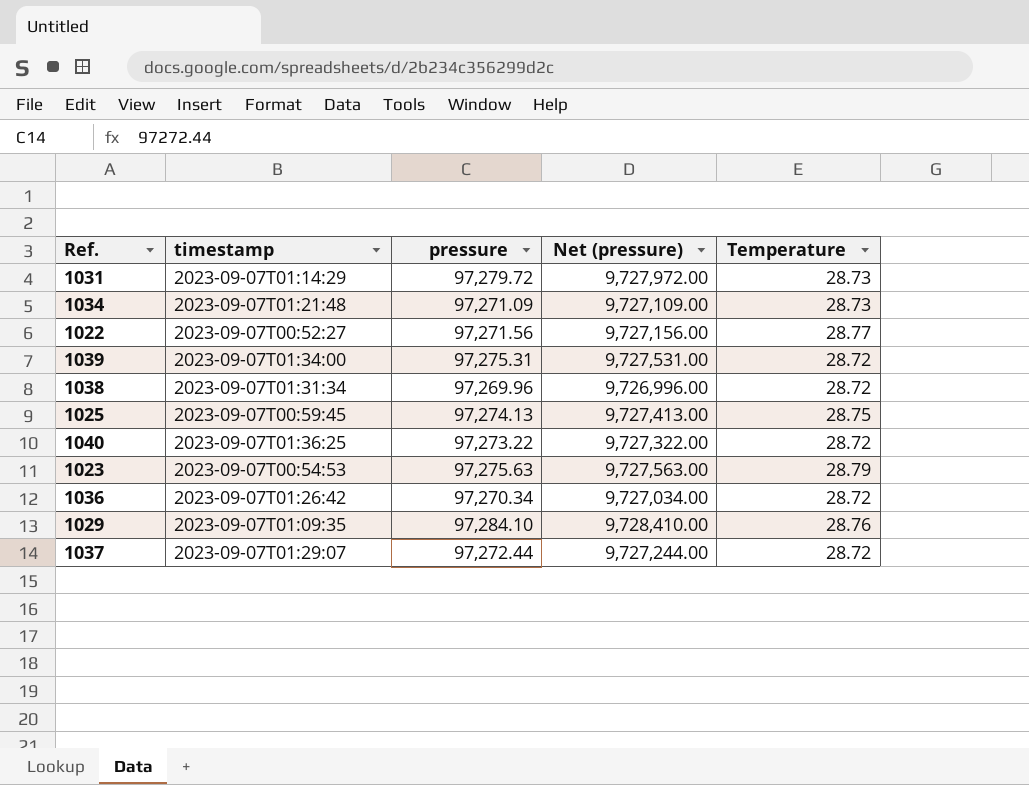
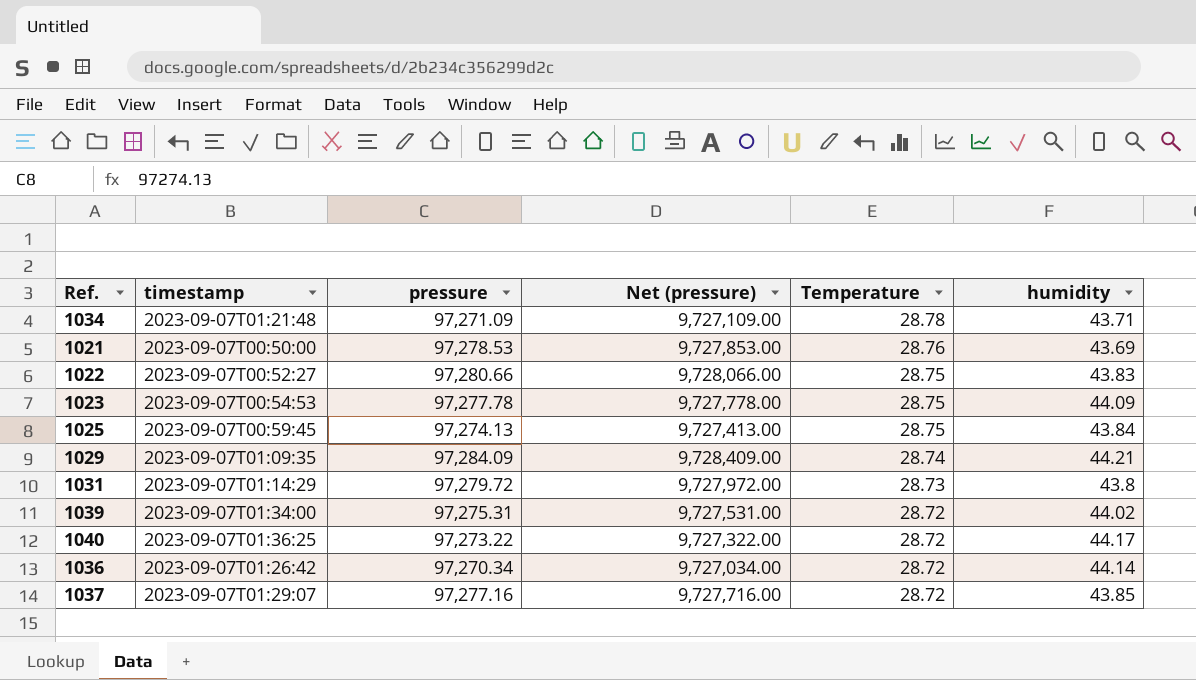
row order: none -> Temperature descending
column humidity | position: none -> 6
row 1038: 2023-09-07T01:31:34 | 97,269.96 | 9,726,996.00 | 28.72 -> none
1034 | Temperature: 28.73 -> 28.78
row 1021: none -> 2023-09-07T00:50:00 | 97,278.53 | 9,727,853.00 | 28.76 | 43.69
1022 | pressure: 97,271.56 -> 97,280.66
1022 | Net (pressure): 9,727,156.00 -> 9,728,066.00
1022 | Temperature: 28.77 -> 28.75
1023 | pressure: 97,275.63 -> 97,277.78
1023 | Net (pressure): 9,727,563.00 -> 9,727,778.00
1023 | Temperature: 28.79 -> 28.75
1029 | pressure: 97,284.10 -> 97,284.09
1029 | Net (pressure): 9,728,410.00 -> 9,728,409.00
1029 | Temperature: 28.76 -> 28.74
1037 | pressure: 97,272.44 -> 97,277.16
1037 | Net (pressure): 9,727,244.00 -> 9,727,716.00

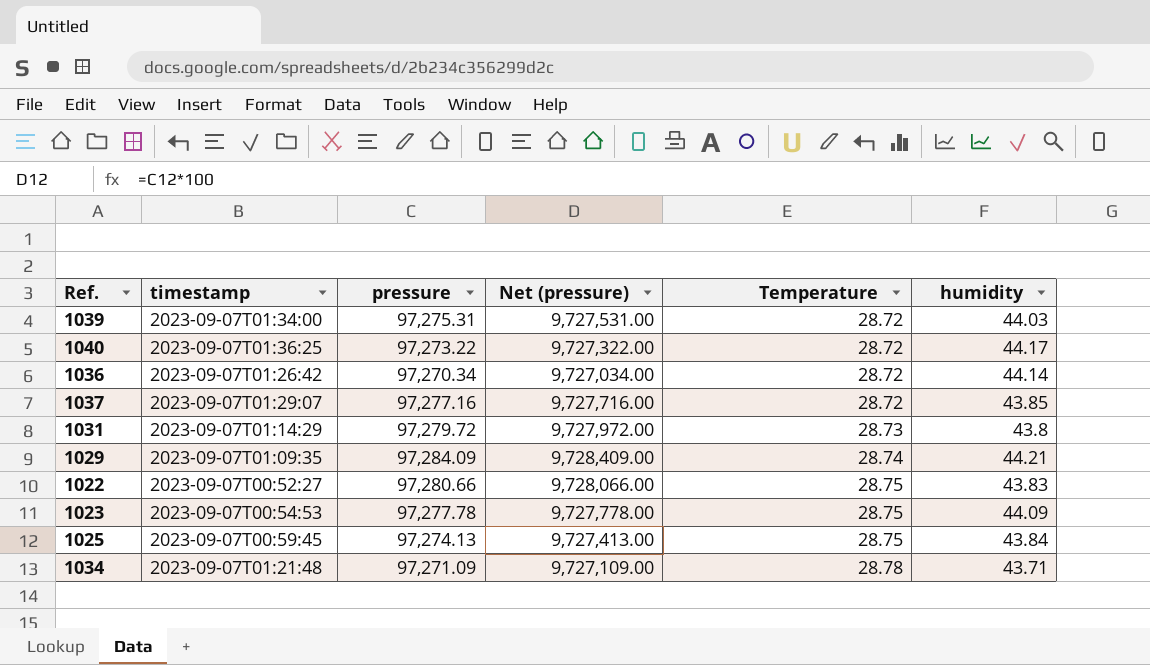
row order: Temperature descending -> Temperature ascending
row 1021: 2023-09-07T00:50:00 | 97,278.53 | 9,727,853.00 | 28.76 | 43.69 -> none
1039 | humidity: 44.02 -> 44.03

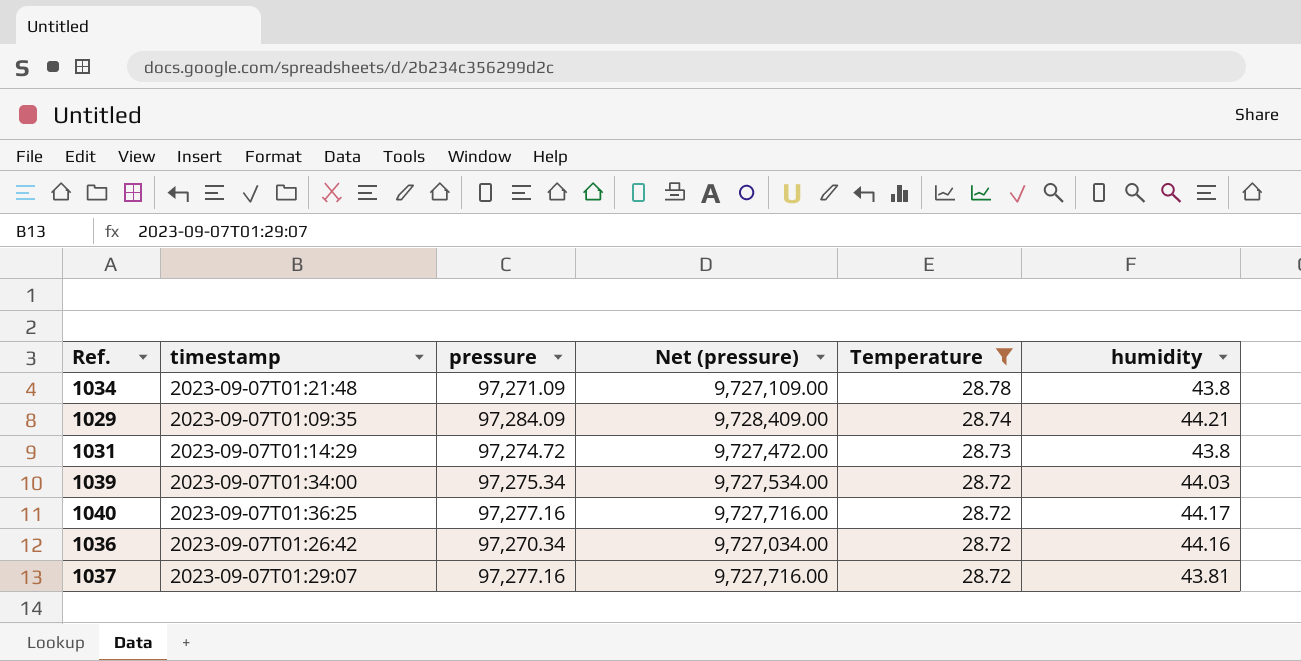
filter: none -> Temperature != 28.75
row order: Temperature ascending -> Temperature descending
1034 | humidity: 43.71 -> 43.8
1031 | pressure: 97,279.72 -> 97,274.72
1031 | Net (pressure): 9,727,972.00 -> 9,727,472.00
1039 | pressure: 97,275.31 -> 97,275.34
1039 | Net (pressure): 9,727,531.00 -> 9,727,534.00
1040 | pressure: 97,273.22 -> 97,277.16
1040 | Net (pressure): 9,727,322.00 -> 9,727,716.00
1036 | humidity: 44.14 -> 44.16
1037 | humidity: 43.85 -> 43.81

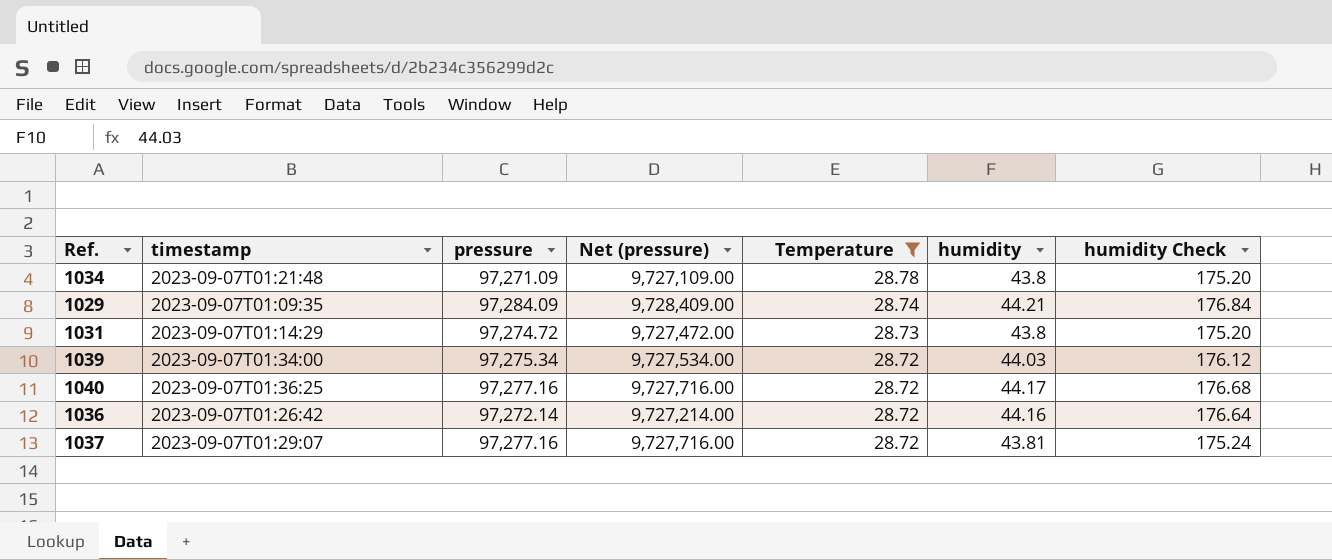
column humidity Check | formula: none -> [humidity] * 4
1036 | pressure: 97,270.34 -> 97,272.14
1036 | Net (pressure): 9,727,034.00 -> 9,727,214.00

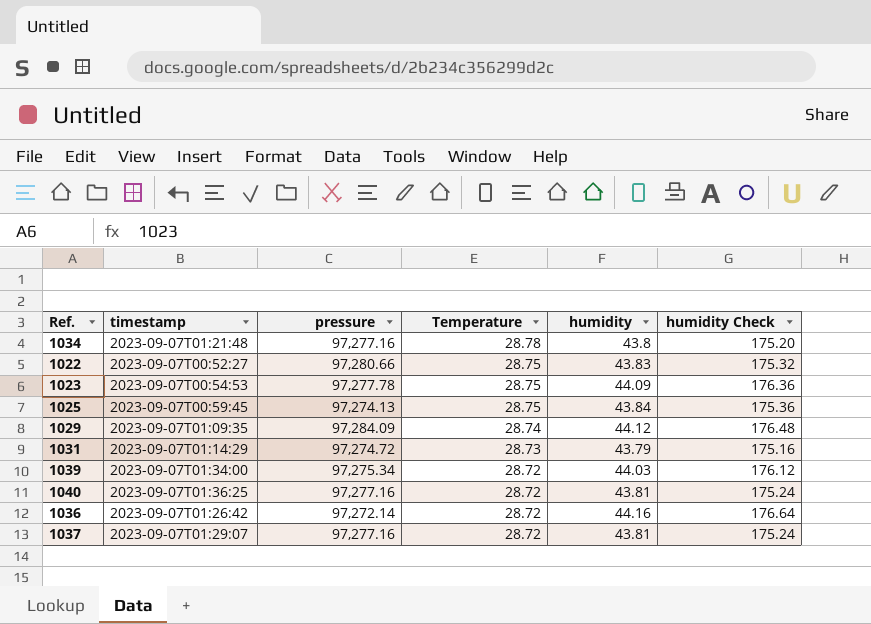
filter: Temperature != 28.75 -> none
column Net (pressure) | formula: [pressure] * 100 -> none
1034 | pressure: 97,271.09 -> 97,277.16
1029 | humidity: 44.21 -> 44.12
1029 | humidity Check: 176.84 -> 176.48
1031 | humidity: 43.8 -> 43.79
1031 | humidity Check: 175.20 -> 175.16
1040 | humidity: 44.17 -> 43.81
1040 | humidity Check: 176.68 -> 175.24

